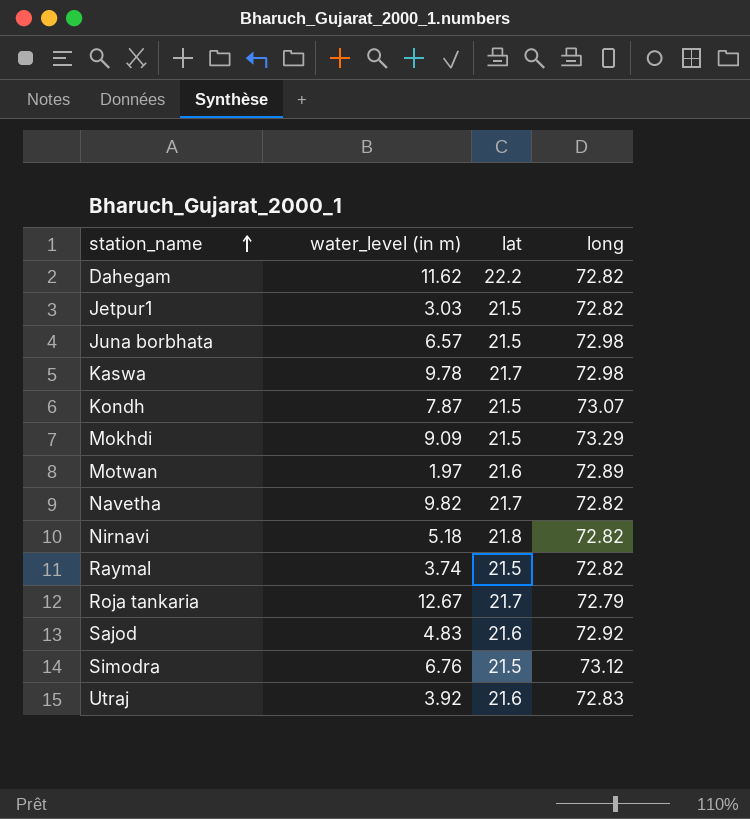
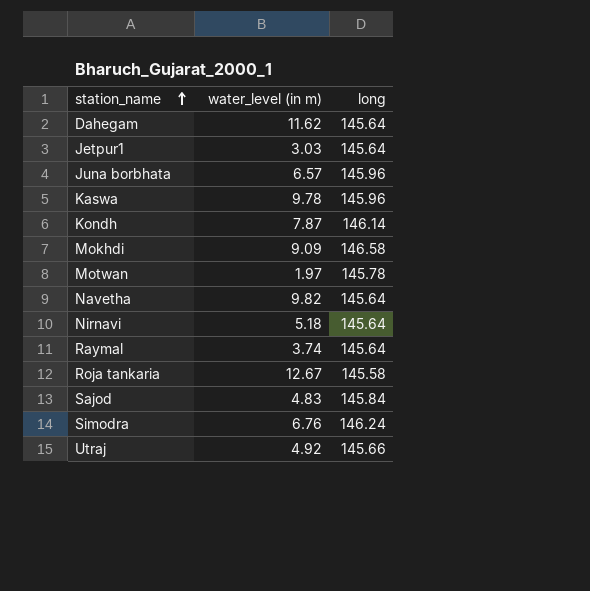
column lat | position: 3 -> none
Dahegam | long: 72.82 -> 145.64
Jetpur1 | long: 72.82 -> 145.64
Juna borbhata | long: 72.98 -> 145.96
Kaswa | long: 72.98 -> 145.96
Kondh | long: 73.07 -> 146.14
Mokhdi | long: 73.29 -> 146.58
Motwan | long: 72.89 -> 145.78
Navetha | long: 72.82 -> 145.64
Nirnavi | long: 72.82 -> 145.64
Raymal | long: 72.82 -> 145.64
Roja tankaria | long: 72.79 -> 145.58
Sajod | long: 72.92 -> 145.84
Simodra | long: 73.12 -> 146.24
Utraj | water_level (in m): 3.92 -> 4.92
Utraj | long: 72.83 -> 145.66

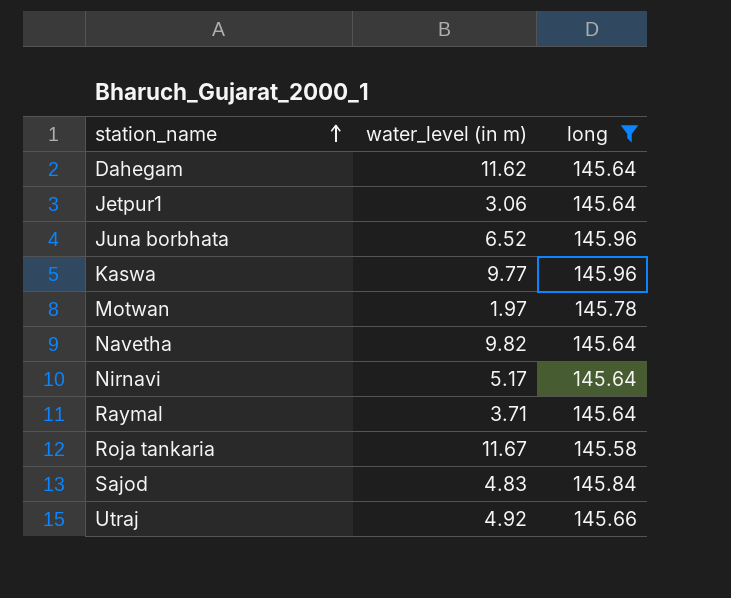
filter: none -> long <= 145.96
Jetpur1 | water_level (in m): 3.03 -> 3.06
Juna borbhata | water_level (in m): 6.57 -> 6.52
Kaswa | water_level (in m): 9.78 -> 9.77
Nirnavi | water_level (in m): 5.18 -> 5.17
Raymal | water_level (in m): 3.74 -> 3.71
Roja tankaria | water_level (in m): 12.67 -> 11.67

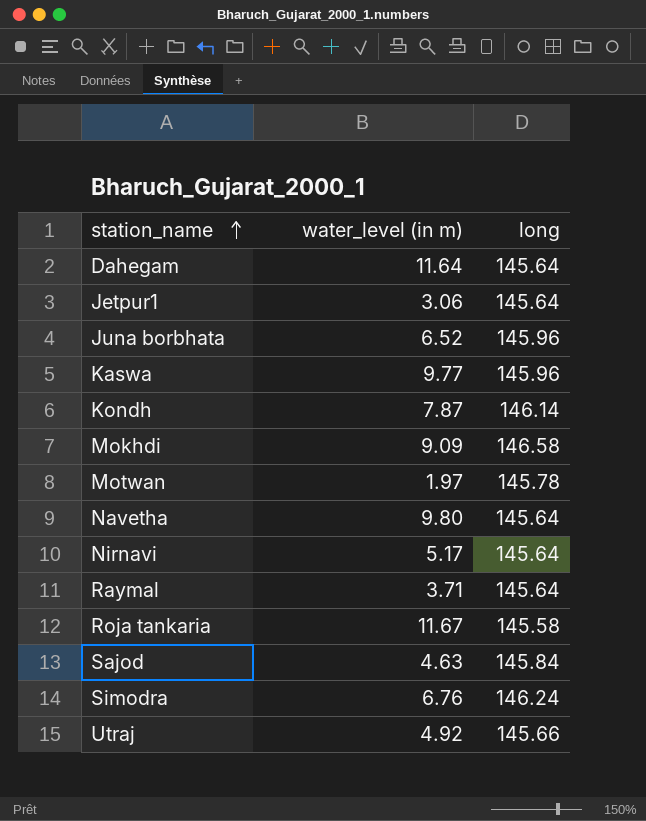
filter: long <= 145.96 -> none
Dahegam | water_level (in m): 11.62 -> 11.64
Navetha | water_level (in m): 9.82 -> 9.80
Sajod | water_level (in m): 4.83 -> 4.63

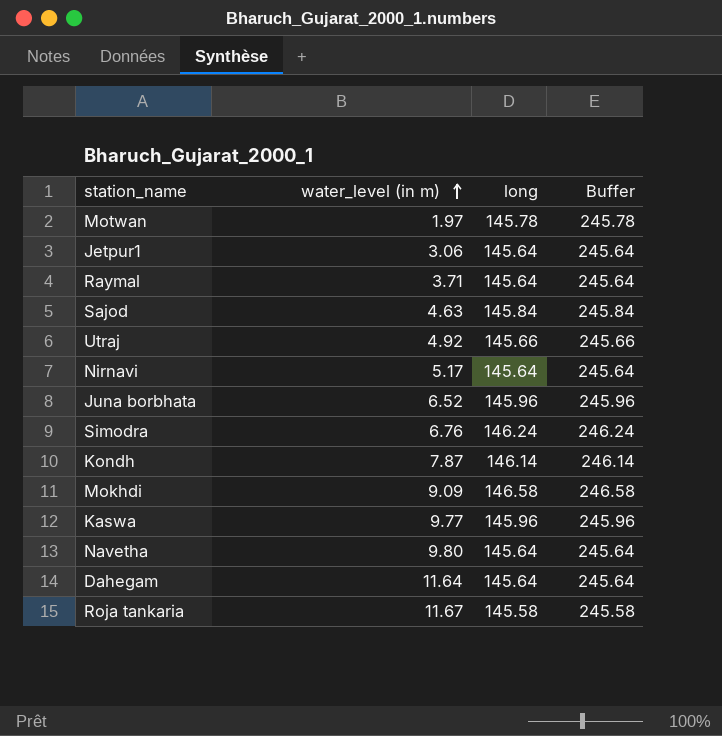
row order: station_name ascending -> water_level (in m) ascending
column Buffer | formula: none -> [long] + 100

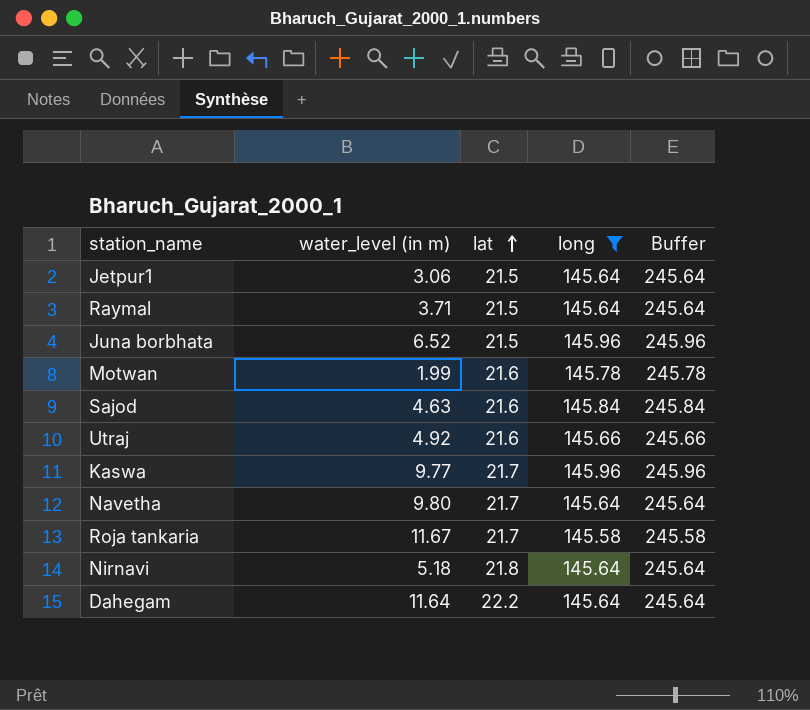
filter: none -> long <= 145.96
row order: water_level (in m) ascending -> lat ascending
column lat | position: none -> 3
Motwan | water_level (in m): 1.97 -> 1.99
Nirnavi | water_level (in m): 5.17 -> 5.18

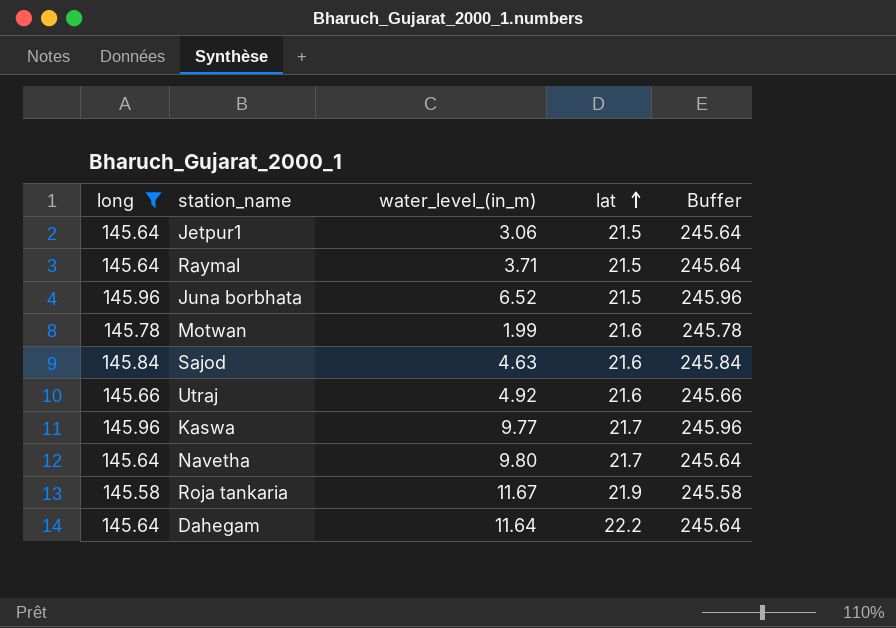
column long | position: 4 -> 1
column name: water_level (in m) -> water_level_(in_m)
row Nirnavi: 5.18 | 21.8 | 145.64 | 245.64 -> none
Roja tankaria | lat: 21.7 -> 21.9

